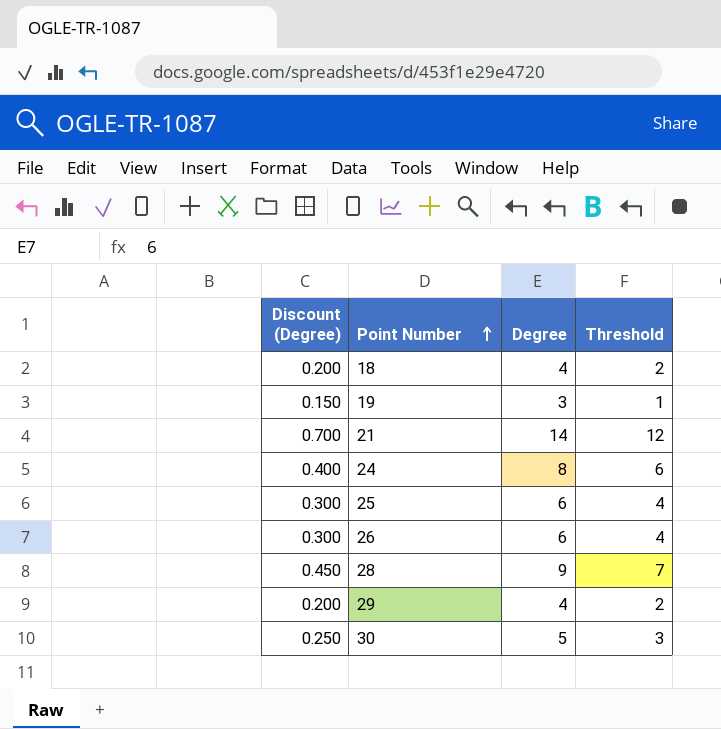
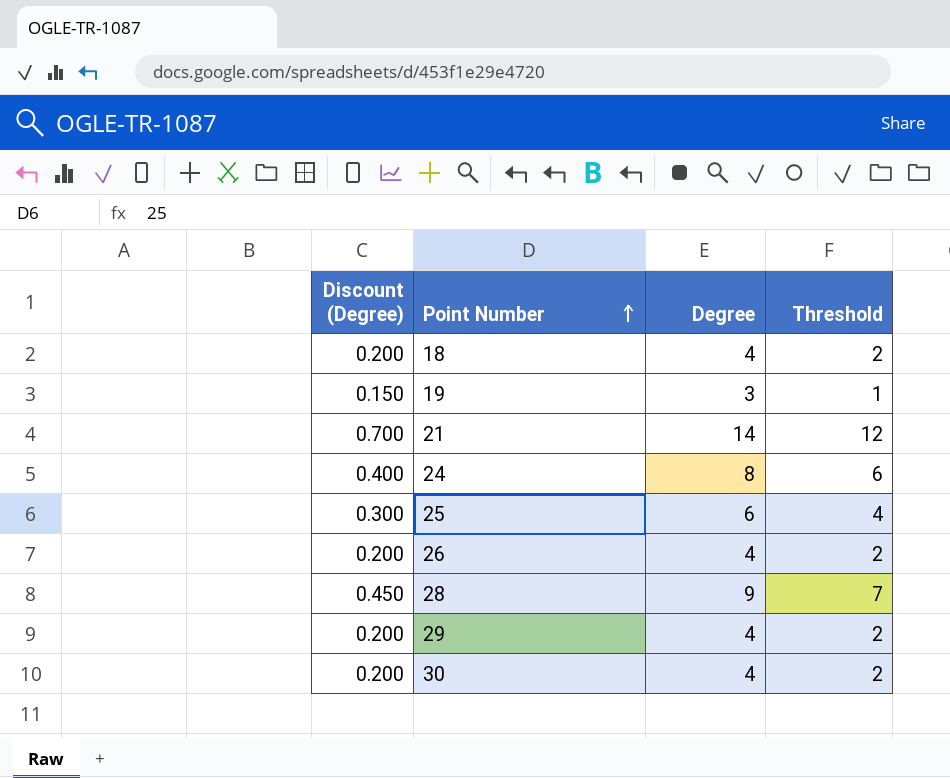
26 | Discount (Degree): 0.300 -> 0.200
26 | Degree: 6 -> 4
26 | Threshold: 4 -> 2
30 | Discount (Degree): 0.250 -> 0.200
30 | Degree: 5 -> 4
30 | Threshold: 3 -> 2

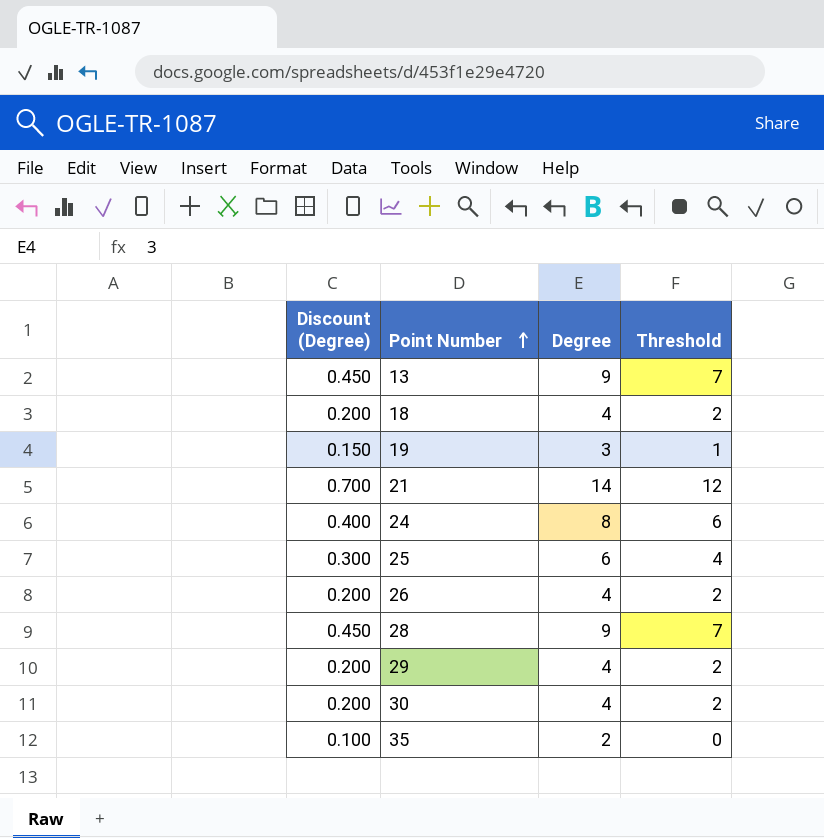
row 13: none -> 0.450 | 9 | 7
row 35: none -> 0.100 | 2 | 0

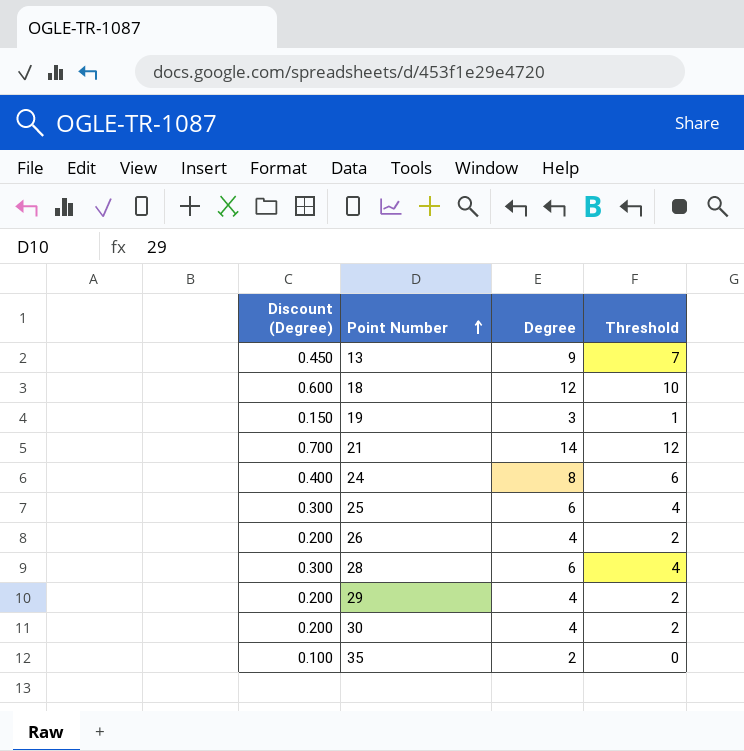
18 | Discount (Degree): 0.200 -> 0.600
18 | Degree: 4 -> 12
18 | Threshold: 2 -> 10
28 | Discount (Degree): 0.450 -> 0.300
28 | Degree: 9 -> 6
28 | Threshold: 7 -> 4

